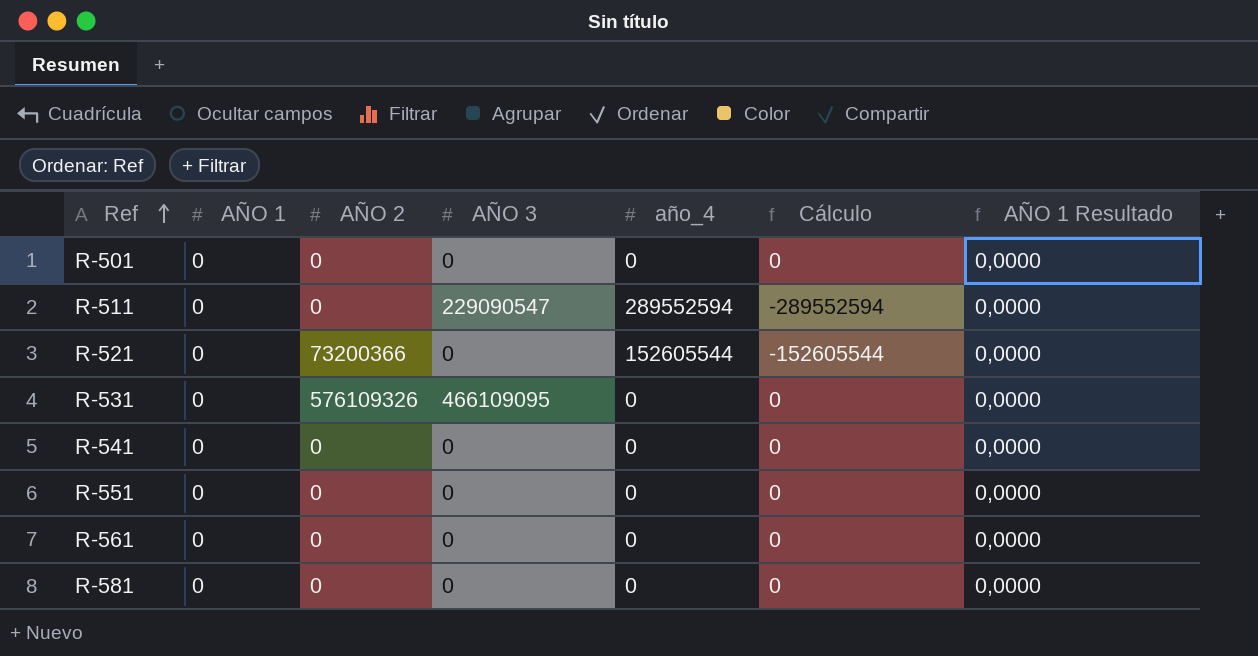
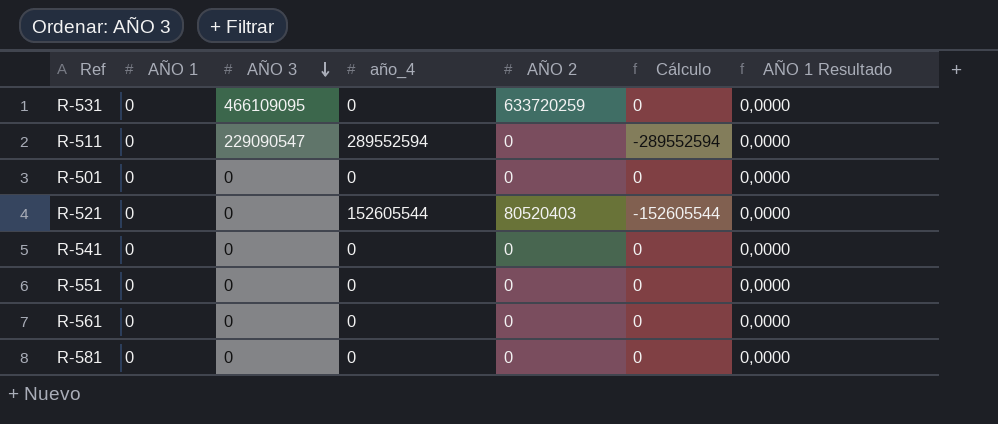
row order: Ref ascending -> AÑO 3 descending
column AÑO 2 | position: 3 -> 5
R-531 | AÑO 2: 576109326 -> 633720259
R-521 | AÑO 2: 73200366 -> 80520403

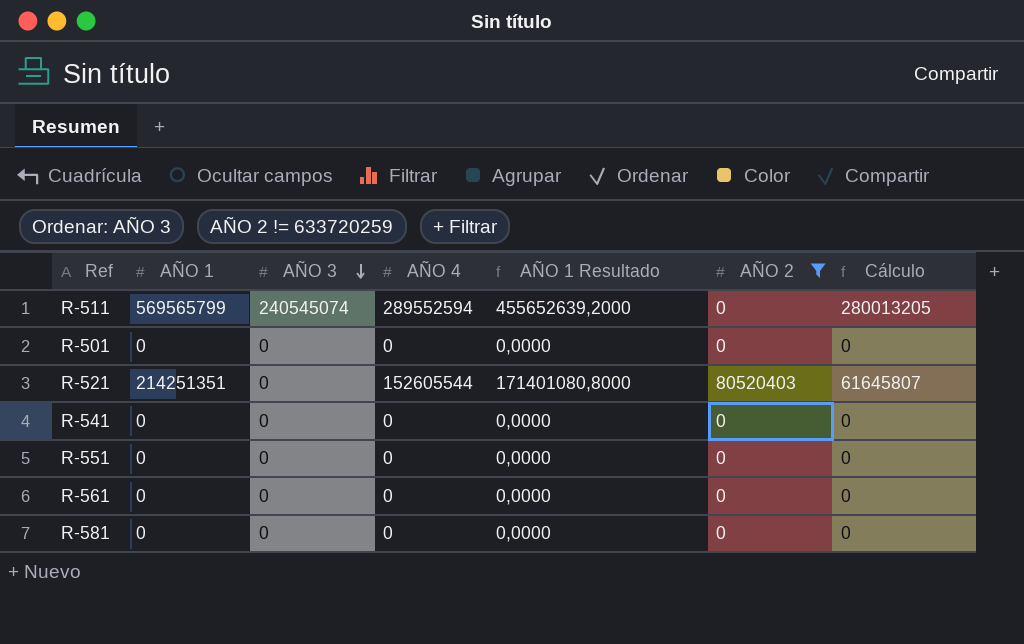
filter: none -> AÑO 2 != 633720259
column name: año_4 -> AÑO 4
column AÑO 1 Resultado | position: 7 -> 5
R-511 | AÑO 1: 0 -> 569565799
R-511 | AÑO 3: 229090547 -> 240545074
R-511 | AÑO 1 Resultado: 0,0000 -> 455652639,2000
R-511 | Cálculo: -289552594 -> 280013205
R-521 | AÑO 1: 0 -> 214251351
R-521 | AÑO 1 Resultado: 0,0000 -> 171401080,8000
R-521 | Cálculo: -152605544 -> 61645807

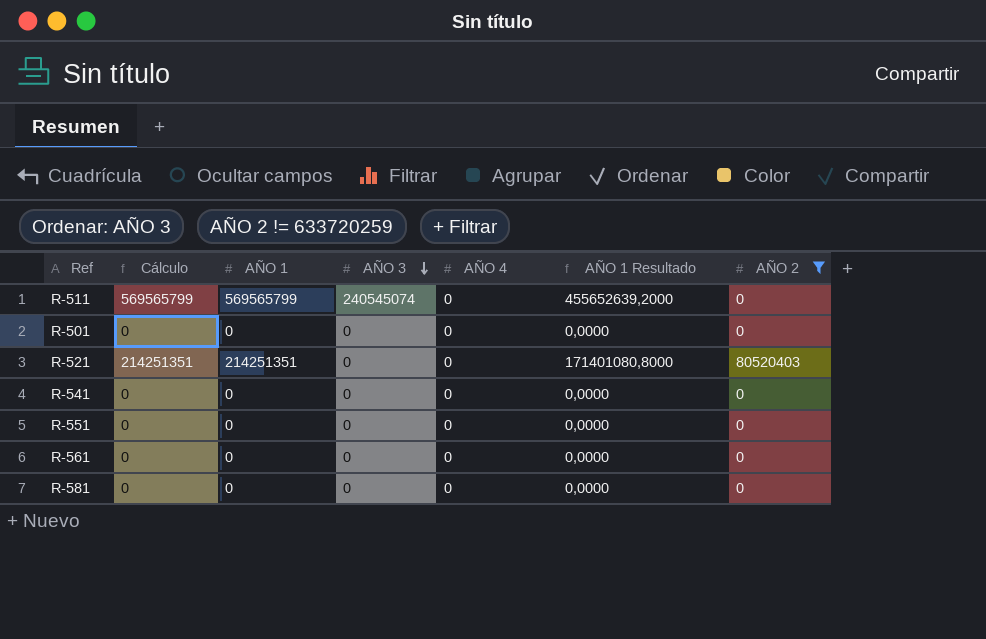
column Cálculo | position: 7 -> 2
R-511 | Cálculo: 280013205 -> 569565799
R-511 | AÑO 4: 289552594 -> 0
R-521 | Cálculo: 61645807 -> 214251351
R-521 | AÑO 4: 152605544 -> 0

